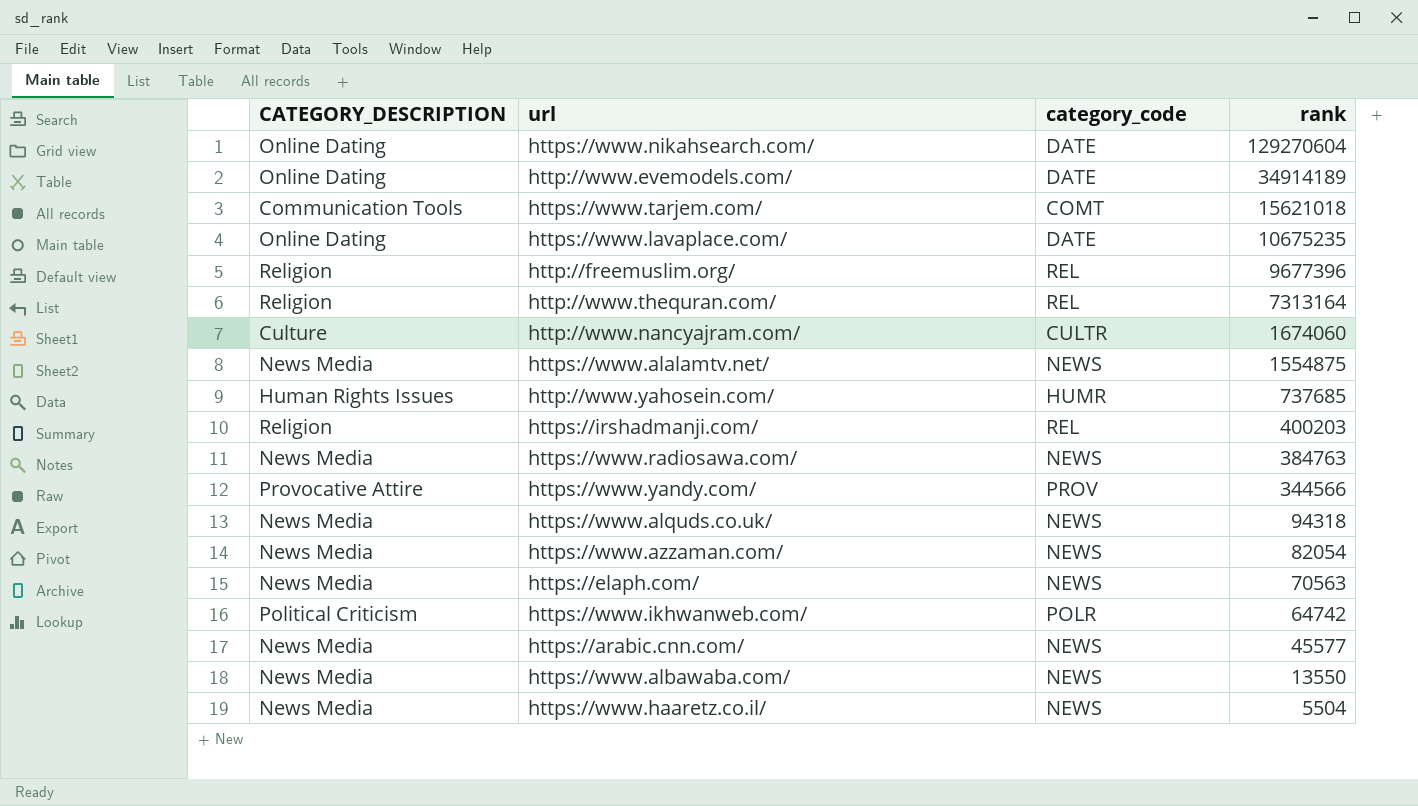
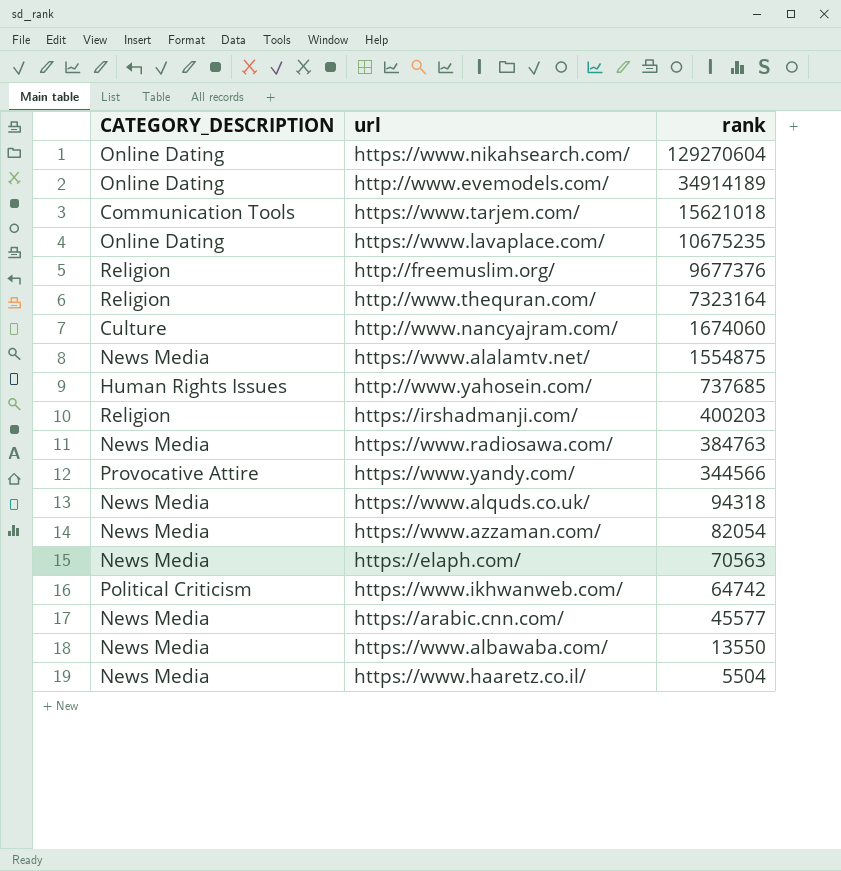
column category_code | position: 3 -> none
http://freemuslim.org/ | rank: 9677396 -> 9677376
http://www.thequran.com/ | rank: 7313164 -> 7323164

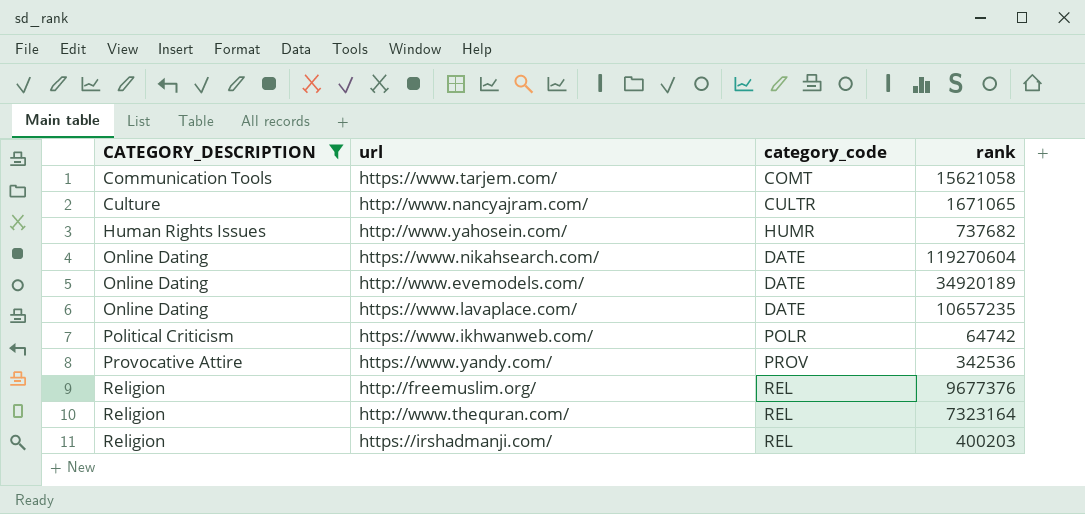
filter: none -> CATEGORY_DESCRIPTION != News Media
row order: rank descending -> CATEGORY_DESCRIPTION ascending
column category_code | position: none -> 3
https://www.tarjem.com/ | rank: 15621018 -> 15621058
http://www.nancyajram.com/ | rank: 1674060 -> 1671065
http://www.yahosein.com/ | rank: 737685 -> 737682
https://www.nikahsearch.com/ | rank: 129270604 -> 119270604
http://www.evemodels.com/ | rank: 34914189 -> 34920189
https://www.lavaplace.com/ | rank: 10675235 -> 10657235
https://www.yandy.com/ | rank: 344566 -> 342536

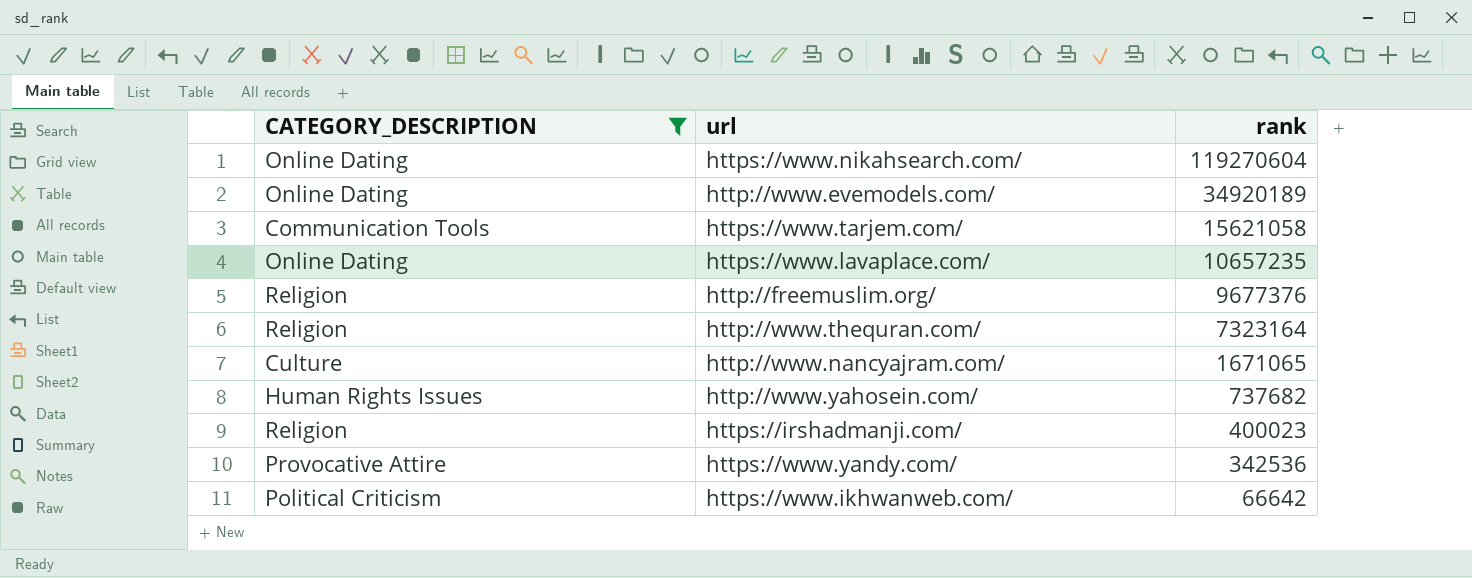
row order: CATEGORY_DESCRIPTION ascending -> rank descending
column category_code | position: 3 -> none
https://irshadmanji.com/ | rank: 400203 -> 400023
https://www.ikhwanweb.com/ | rank: 64742 -> 66642

